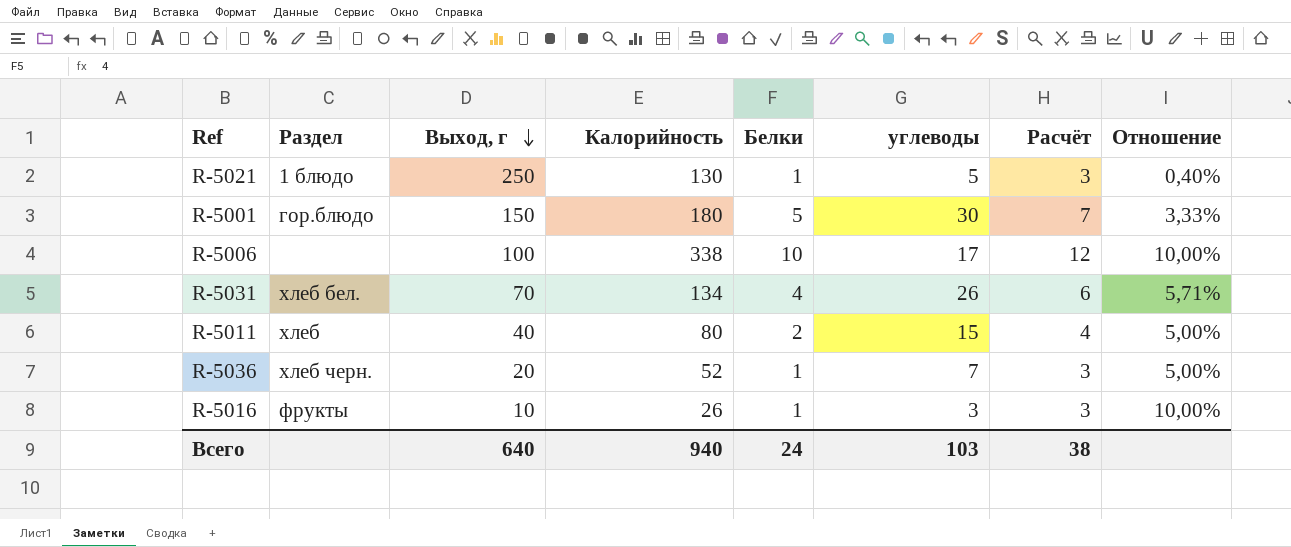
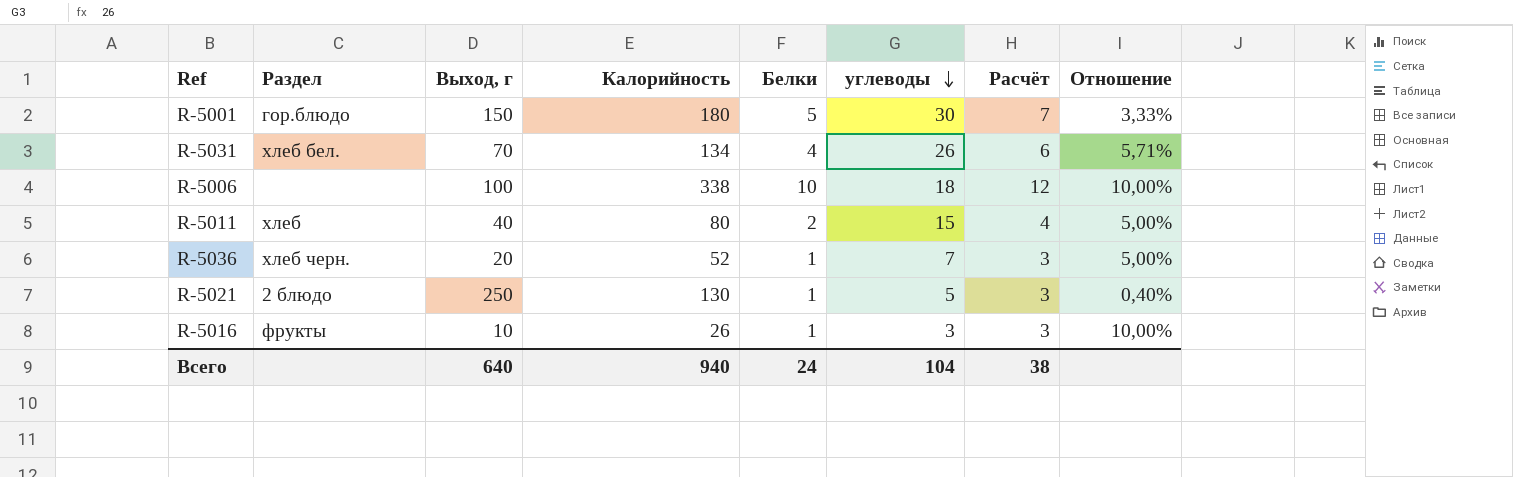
row order: Выход, г descending -> углеводы descending
R-5006 | углеводы: 17 -> 18
R-5021 | Раздел: 1 блюдо -> 2 блюдо
Всего | углеводы: 103 -> 104

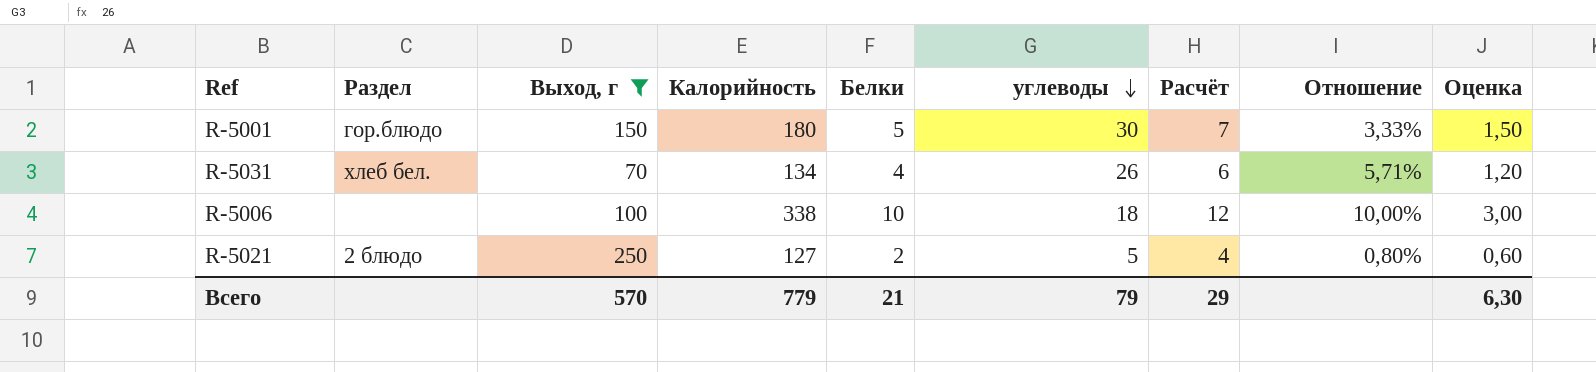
filter: none -> Выход, г >= 70
column Оценка | formula: none -> [Белки] * 0,3
R-5021 | Калорийность: 130 -> 127
R-5021 | Белки: 1 -> 2
R-5021 | Расчёт: 3 -> 4
R-5021 | Отношение: 0,40% -> 0,80%
Всего | Выход, г: 640 -> 570
Всего | Калорийность: 940 -> 779
Всего | Белки: 24 -> 21
Всего | углеводы: 104 -> 79
Всего | Расчёт: 38 -> 29

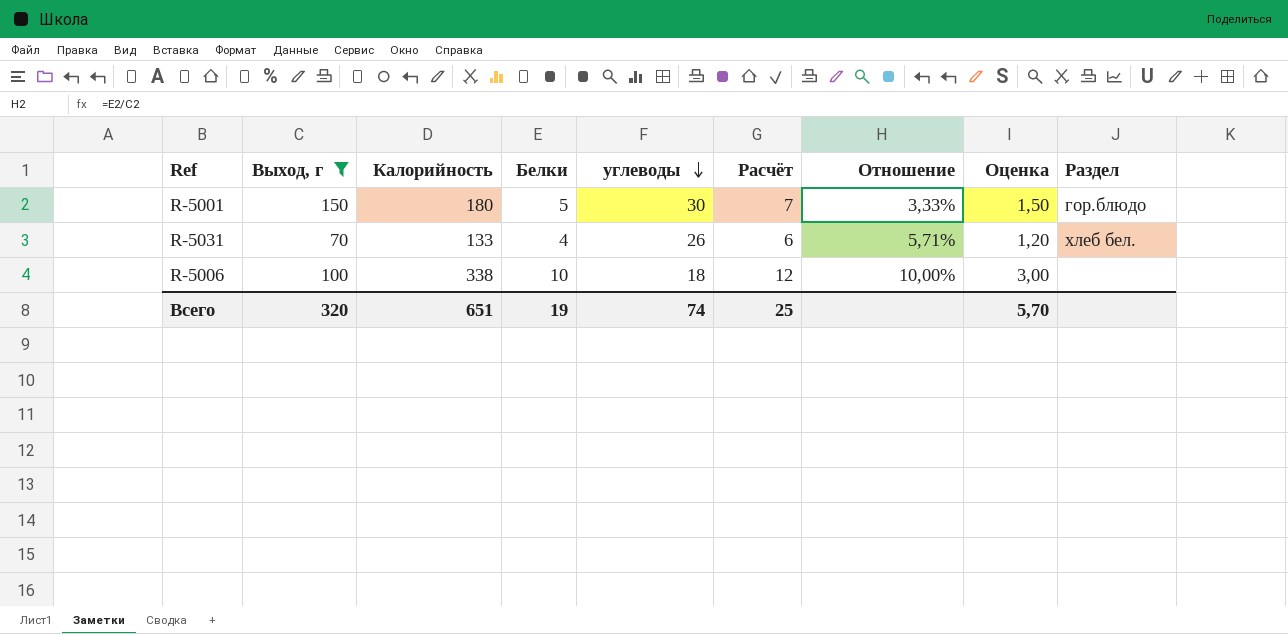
column Раздел | position: 2 -> 9
row R-5021: 2 блюдо | 250 | 127 | 2 | 5 | 4 | 0,80% | 0,60 -> none
R-5031 | Калорийность: 134 -> 133
Всего | Выход, г: 570 -> 320
Всего | Калорийность: 779 -> 651
Всего | Белки: 21 -> 19
Всего | углеводы: 79 -> 74
Всего | Расчёт: 29 -> 25
Всего | Оценка: 6,30 -> 5,70

